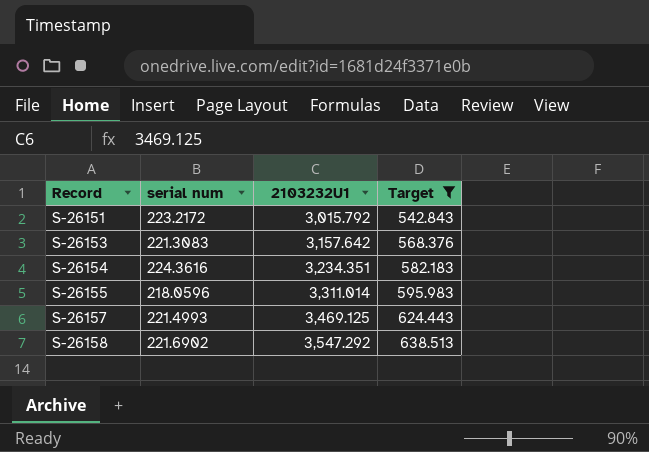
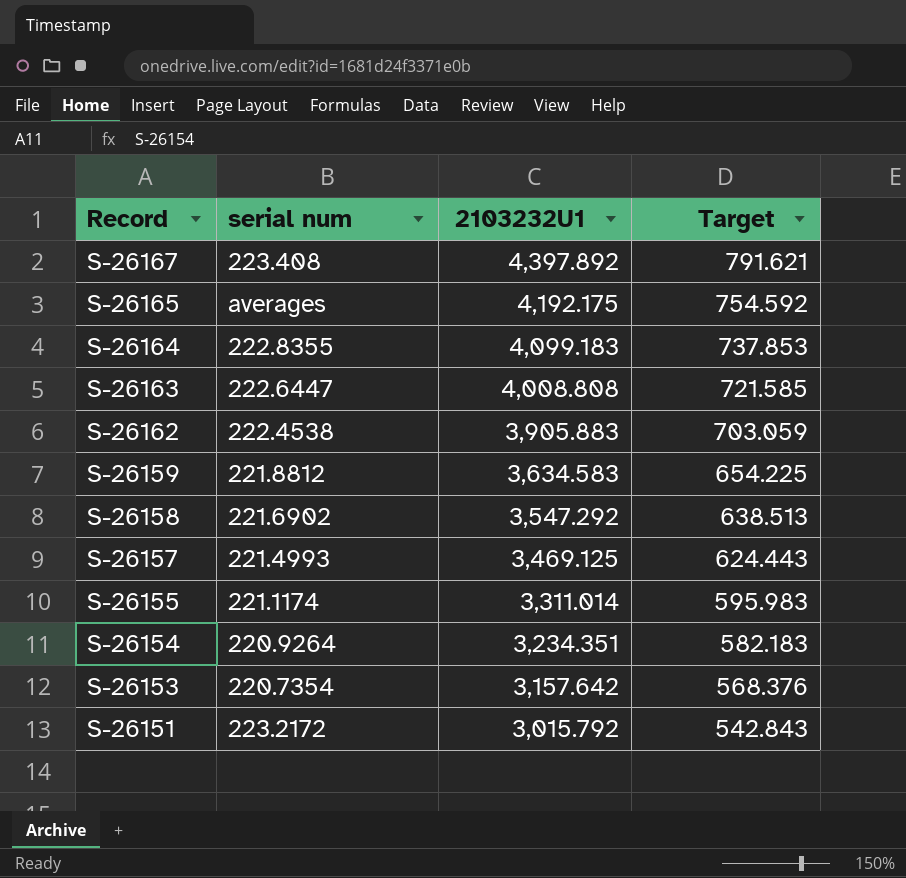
filter: Target <= 638.513 -> none
row order: Record ascending -> Record descending
S-26155 | serial num: 218.0596 -> 221.1174
S-26154 | serial num: 224.3616 -> 220.9264
S-26153 | serial num: 221.3083 -> 220.7354

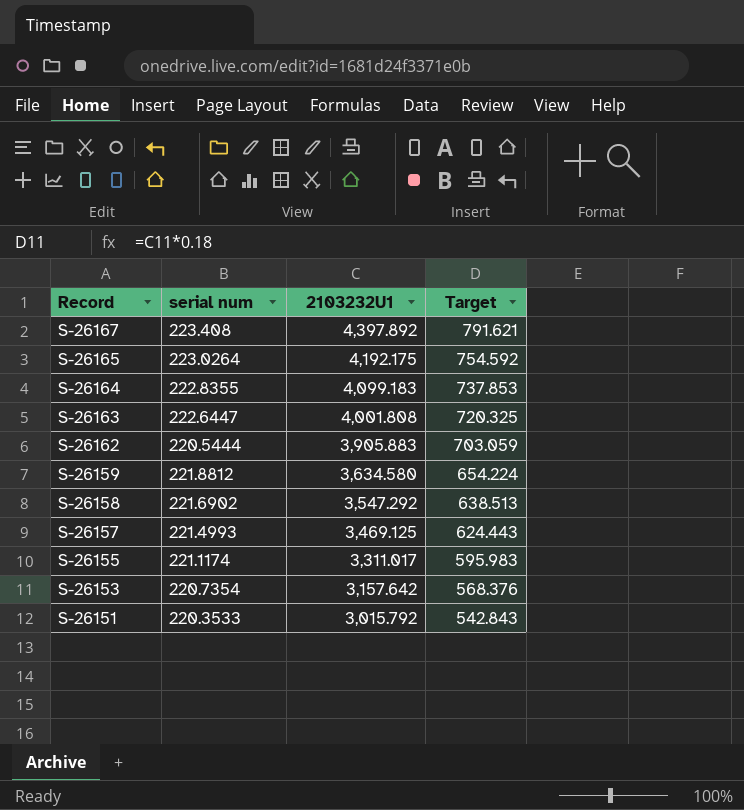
row S-26154: 220.9264 | 3,234.351 | 582.183 -> none
S-26165 | serial num: averages -> 223.0264
S-26163 | 2103232U1: 4,008.808 -> 4,001.808
S-26163 | Target: 721.585 -> 720.325
S-26162 | serial num: 222.4538 -> 220.5444
S-26159 | 2103232U1: 3,634.583 -> 3,634.580
S-26159 | Target: 654.225 -> 654.224
S-26155 | 2103232U1: 3,311.014 -> 3,311.017
S-26151 | serial num: 223.2172 -> 220.3533

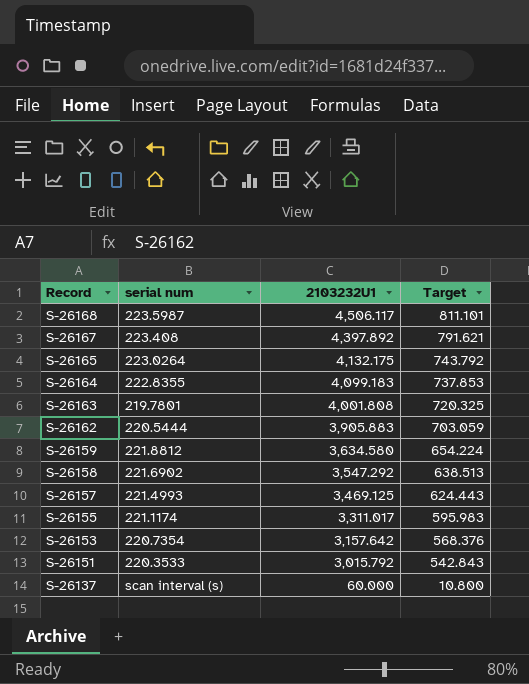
row S-26168: none -> 223.5987 | 4,506.117 | 811.101
S-26165 | 2103232U1: 4,192.175 -> 4,132.175
S-26165 | Target: 754.592 -> 743.792
S-26163 | serial num: 222.6447 -> 219.7801
row S-26137: none -> scan interval (s) | 60.000 | 10.800

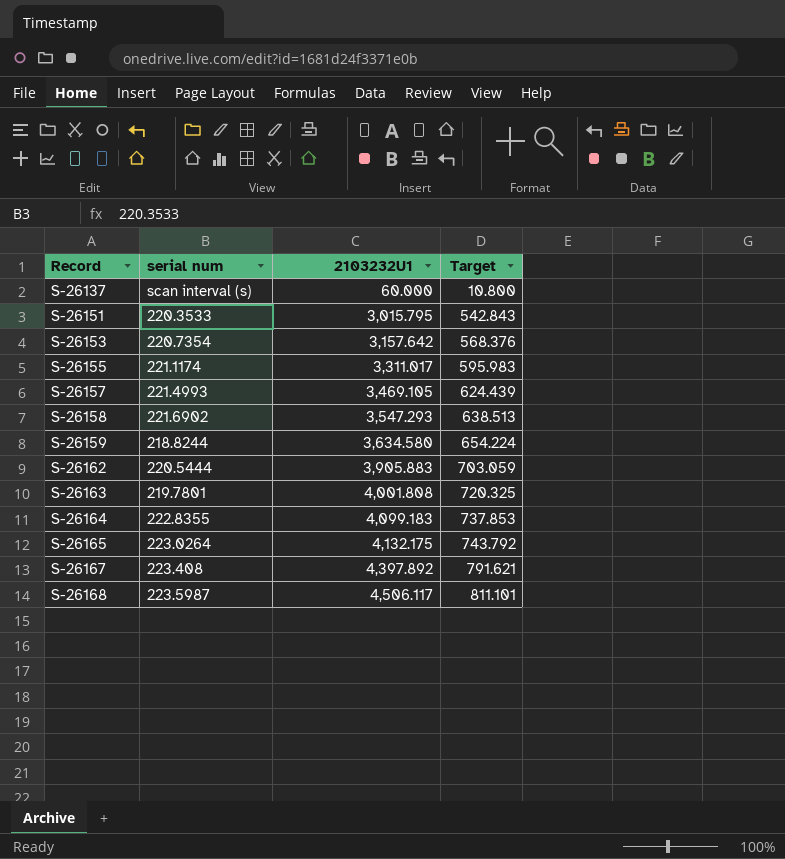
row order: Record descending -> Record ascending
S-26151 | 2103232U1: 3,015.792 -> 3,015.795
S-26157 | 2103232U1: 3,469.125 -> 3,469.105
S-26157 | Target: 624.443 -> 624.439
S-26158 | 2103232U1: 3,547.292 -> 3,547.293
S-26159 | serial num: 221.8812 -> 218.8244

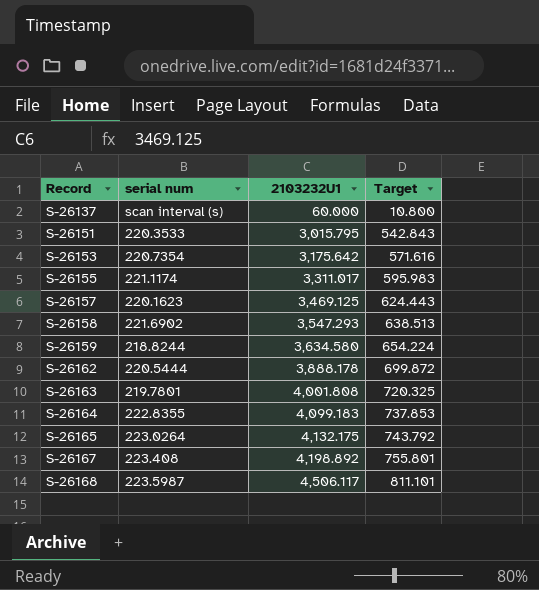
S-26153 | 2103232U1: 3,157.642 -> 3,175.642
S-26153 | Target: 568.376 -> 571.616
S-26157 | serial num: 221.4993 -> 220.1623
S-26157 | 2103232U1: 3,469.105 -> 3,469.125
S-26157 | Target: 624.439 -> 624.443
S-26162 | 2103232U1: 3,905.883 -> 3,888.178
S-26162 | Target: 703.059 -> 699.872
S-26167 | 2103232U1: 4,397.892 -> 4,198.892
S-26167 | Target: 791.621 -> 755.801

